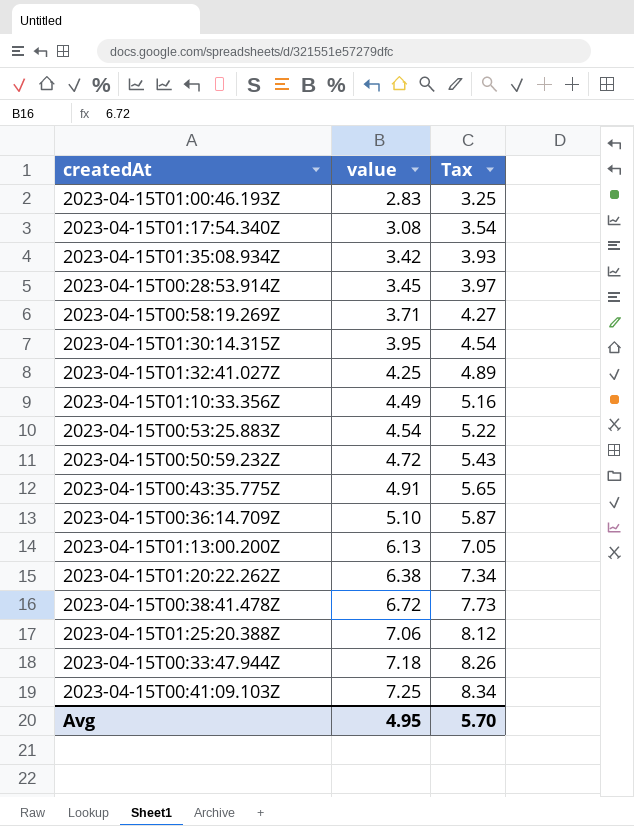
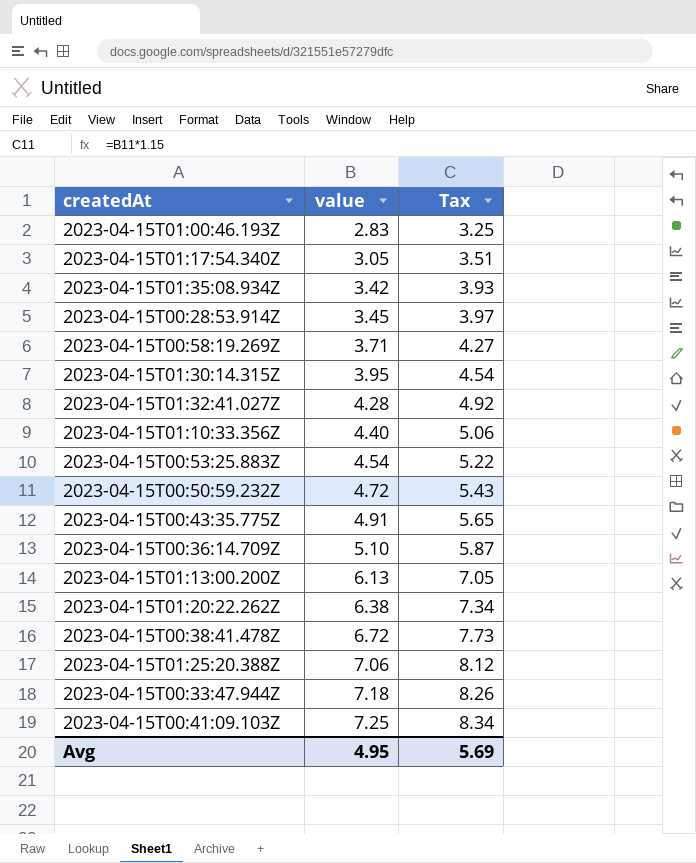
2023-04-15T01:17:54.340Z | value: 3.08 -> 3.05
2023-04-15T01:17:54.340Z | Tax: 3.54 -> 3.51
2023-04-15T01:32:41.027Z | value: 4.25 -> 4.28
2023-04-15T01:32:41.027Z | Tax: 4.89 -> 4.92
2023-04-15T01:10:33.356Z | value: 4.49 -> 4.40
2023-04-15T01:10:33.356Z | Tax: 5.16 -> 5.06
Avg | Tax: 5.70 -> 5.69

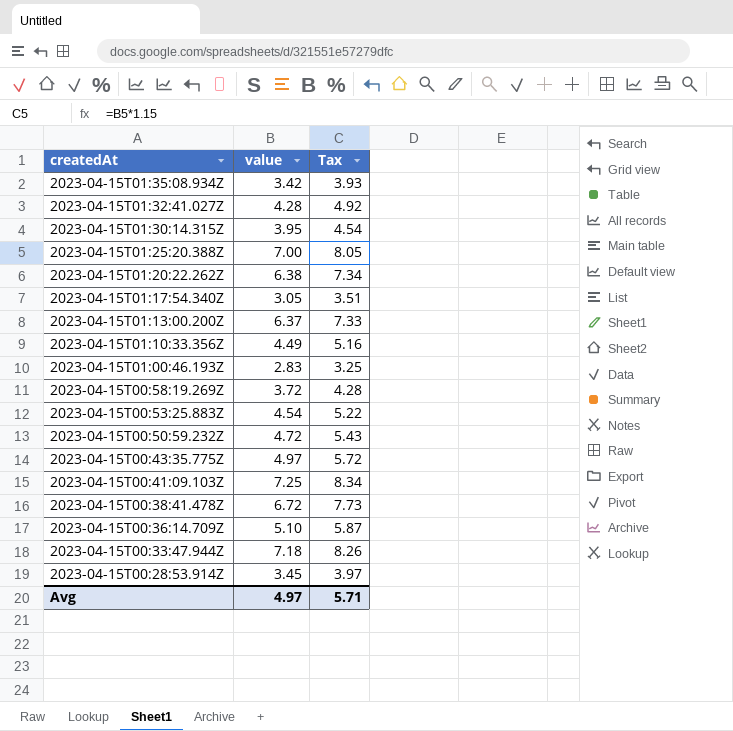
row order: value ascending -> createdAt descending
2023-04-15T01:25:20.388Z | value: 7.06 -> 7.00
2023-04-15T01:25:20.388Z | Tax: 8.12 -> 8.05
2023-04-15T01:13:00.200Z | value: 6.13 -> 6.37
2023-04-15T01:13:00.200Z | Tax: 7.05 -> 7.33
2023-04-15T01:10:33.356Z | value: 4.40 -> 4.49
2023-04-15T01:10:33.356Z | Tax: 5.06 -> 5.16
2023-04-15T00:58:19.269Z | value: 3.71 -> 3.72
2023-04-15T00:58:19.269Z | Tax: 4.27 -> 4.28
2023-04-15T00:43:35.775Z | value: 4.91 -> 4.97
2023-04-15T00:43:35.775Z | Tax: 5.65 -> 5.72
Avg | value: 4.95 -> 4.97
Avg | Tax: 5.69 -> 5.71

